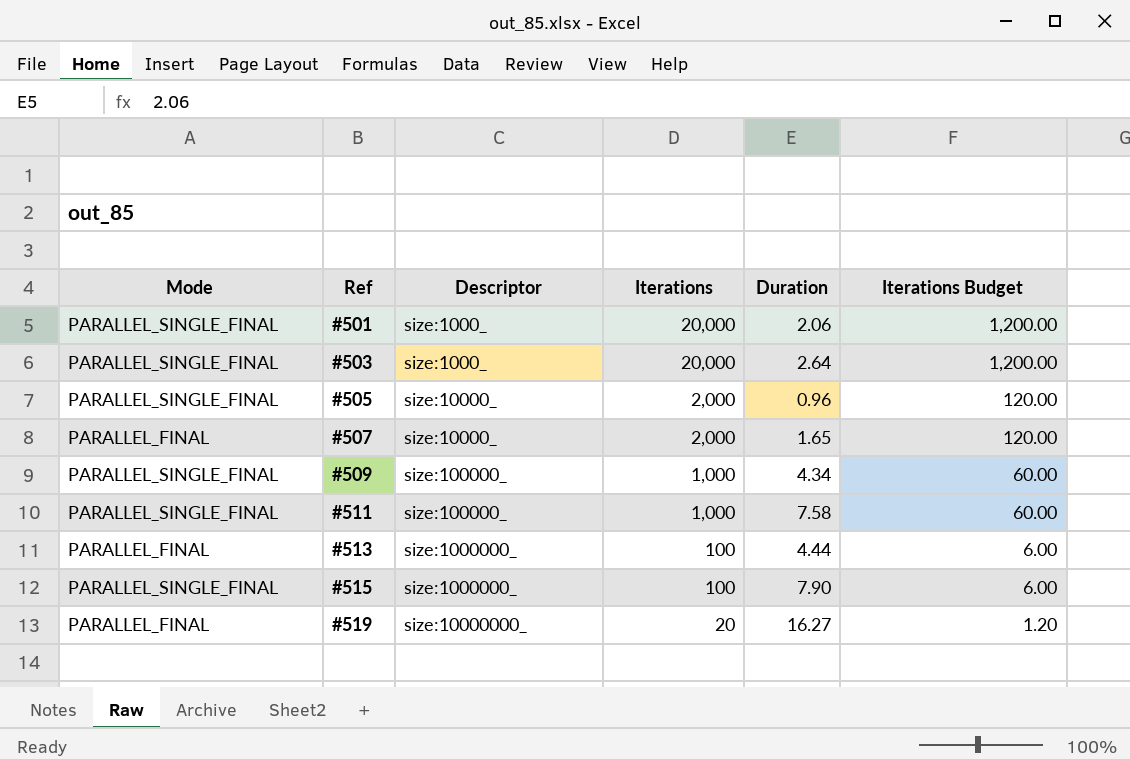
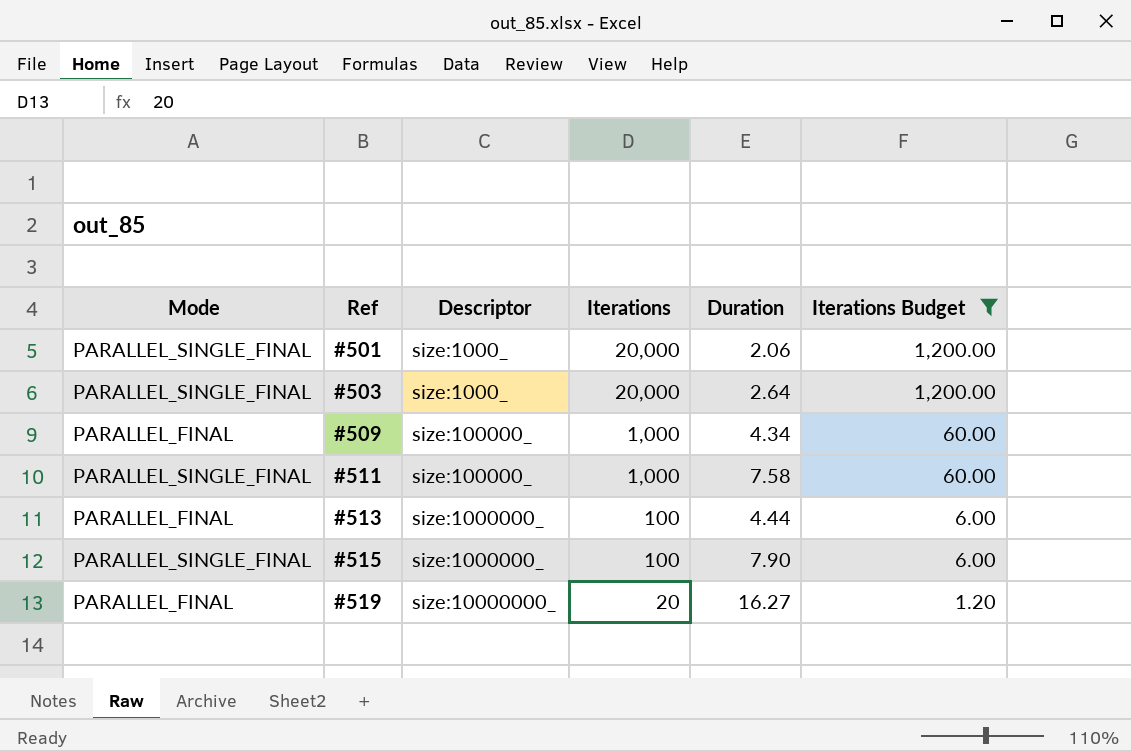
filter: none -> Iterations Budget != 120.00
#509 | Mode: PARALLEL_SINGLE_FINAL -> PARALLEL_FINAL

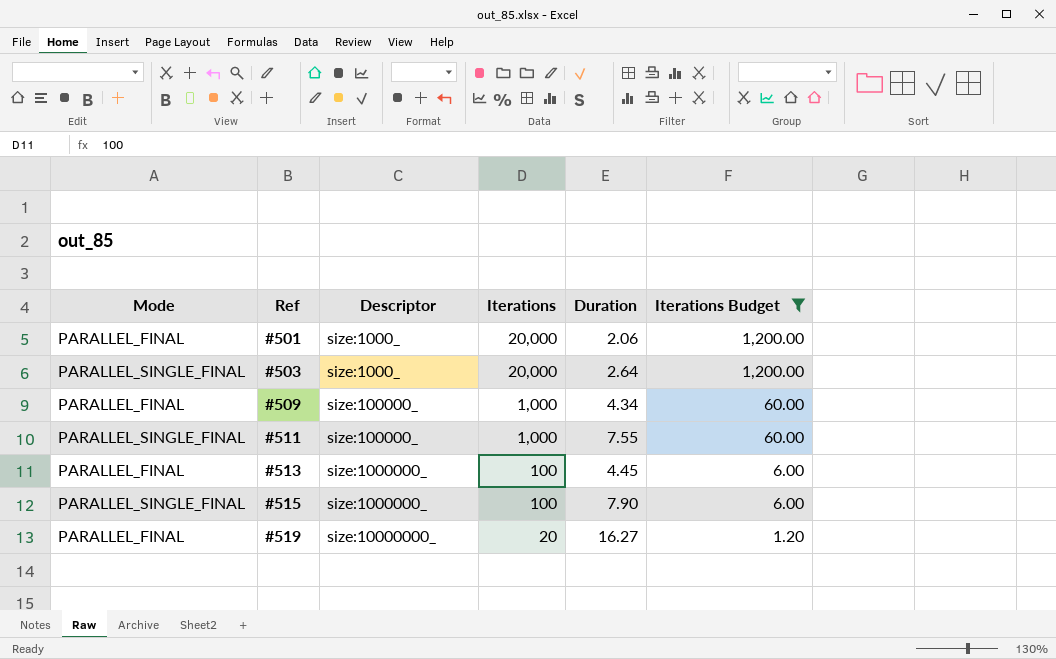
#501 | Mode: PARALLEL_SINGLE_FINAL -> PARALLEL_FINAL
#511 | Duration: 7.58 -> 7.55
#513 | Duration: 4.44 -> 4.45

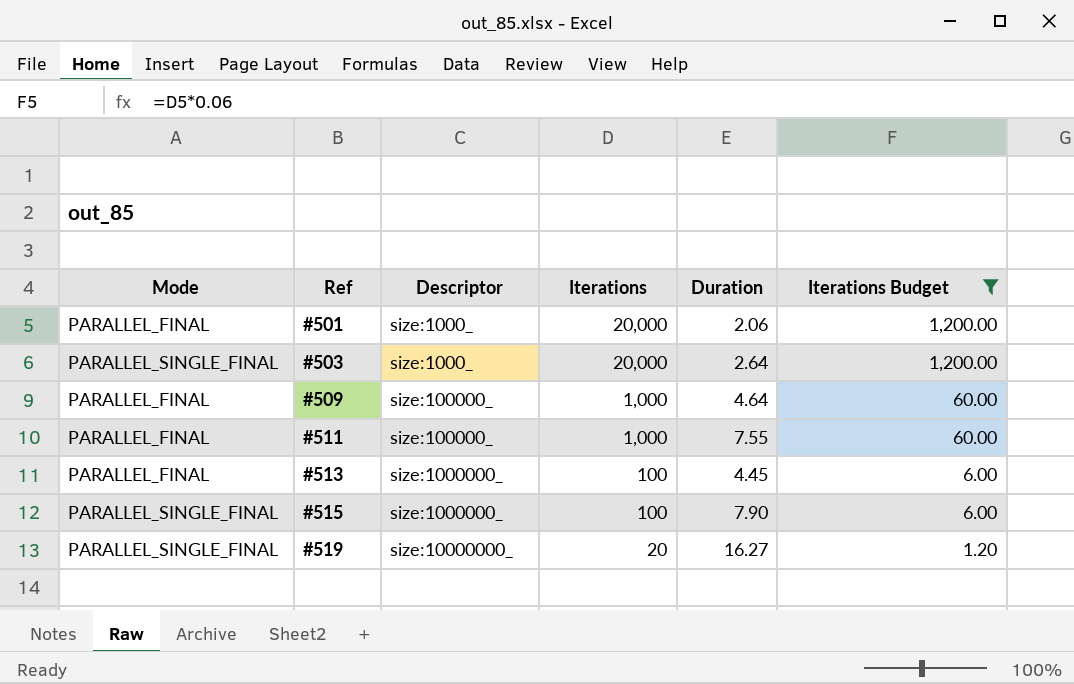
#509 | Duration: 4.34 -> 4.64
#511 | Mode: PARALLEL_SINGLE_FINAL -> PARALLEL_FINAL
#519 | Mode: PARALLEL_FINAL -> PARALLEL_SINGLE_FINAL

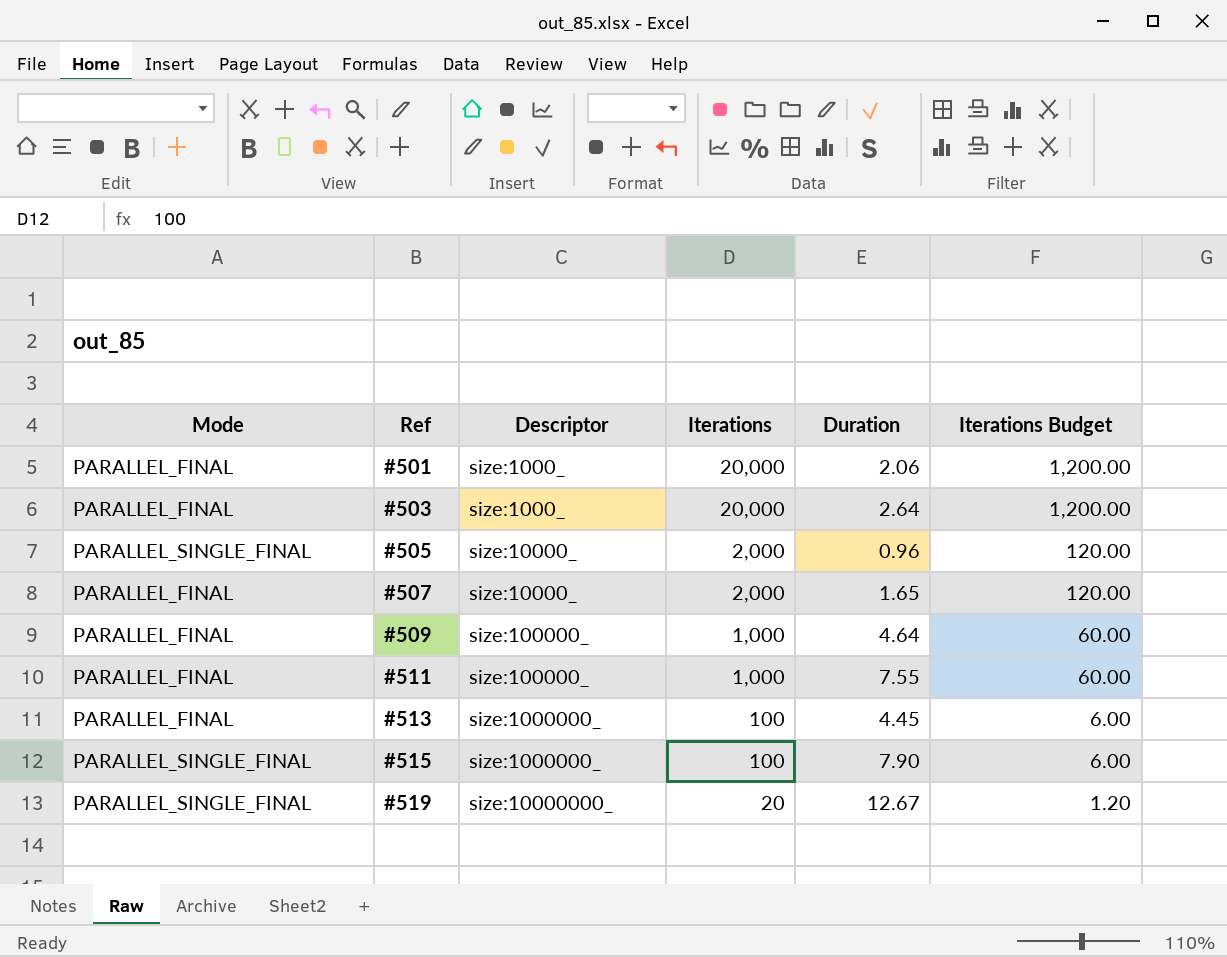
filter: Iterations Budget != 120.00 -> none
#503 | Mode: PARALLEL_SINGLE_FINAL -> PARALLEL_FINAL
#519 | Duration: 16.27 -> 12.67

